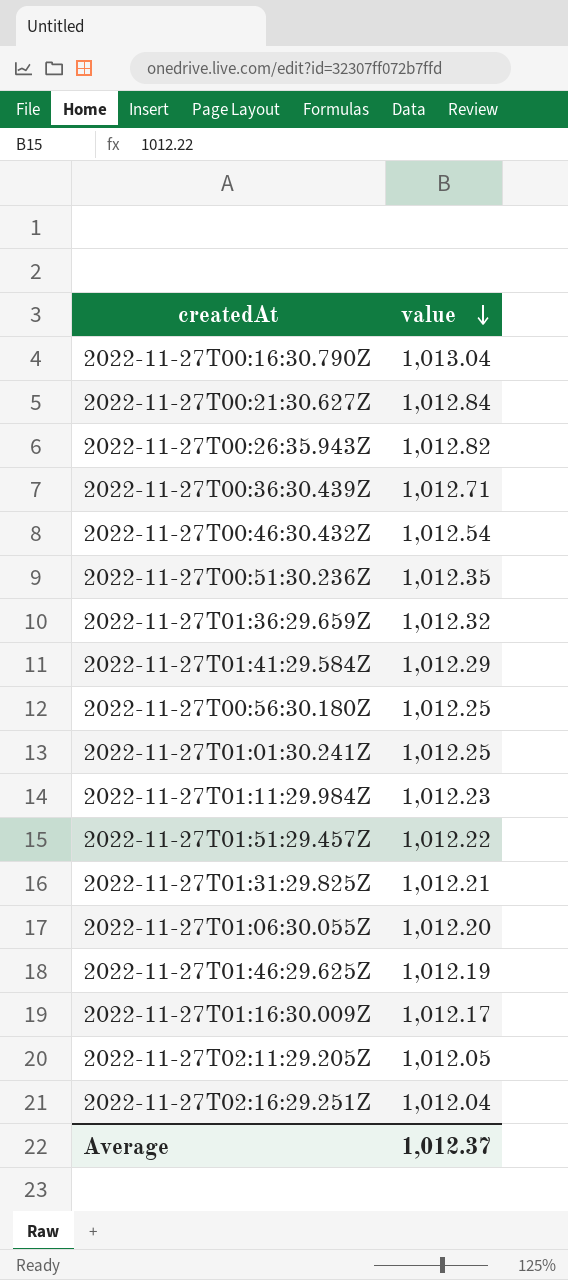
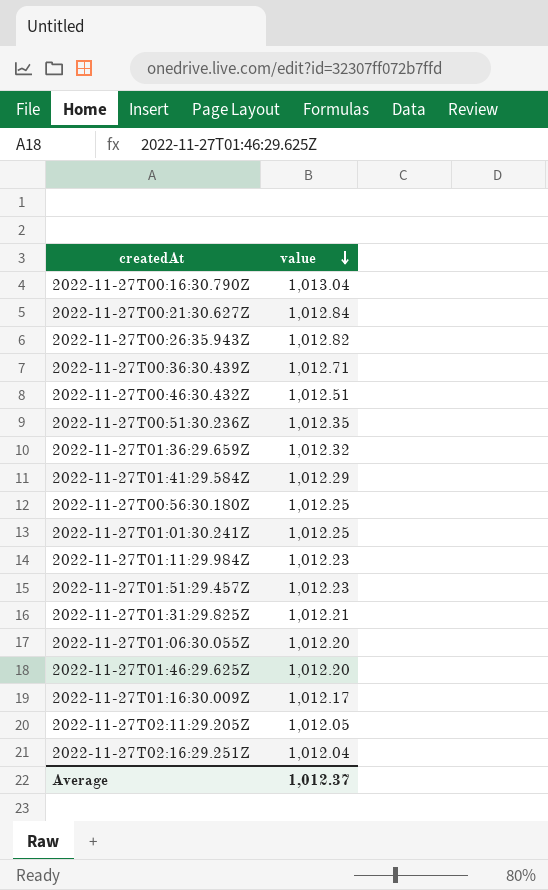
2022-11-27T00:46:30.432Z | value: 1,012.54 -> 1,012.51
2022-11-27T01:51:29.457Z | value: 1,012.22 -> 1,012.23
2022-11-27T01:46:29.625Z | value: 1,012.19 -> 1,012.20

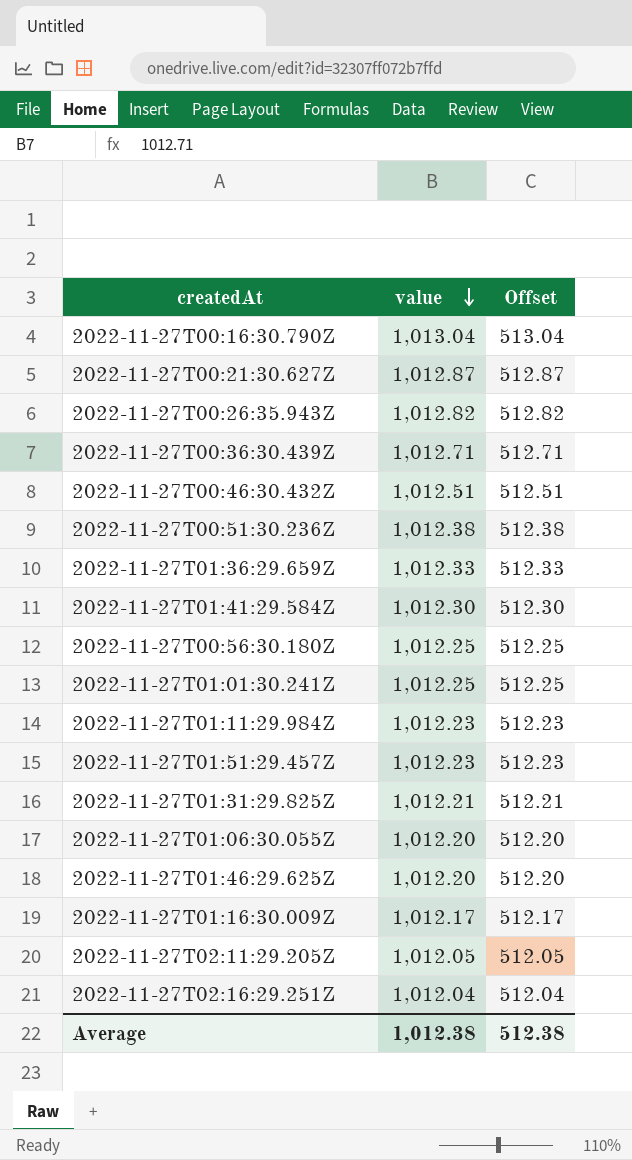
column Offset | formula: none -> [value] - 500
2022-11-27T00:21:30.627Z | value: 1,012.84 -> 1,012.87
2022-11-27T00:51:30.236Z | value: 1,012.35 -> 1,012.38
2022-11-27T01:36:29.659Z | value: 1,012.32 -> 1,012.33
2022-11-27T01:41:29.584Z | value: 1,012.29 -> 1,012.30
Average | value: 1,012.37 -> 1,012.38

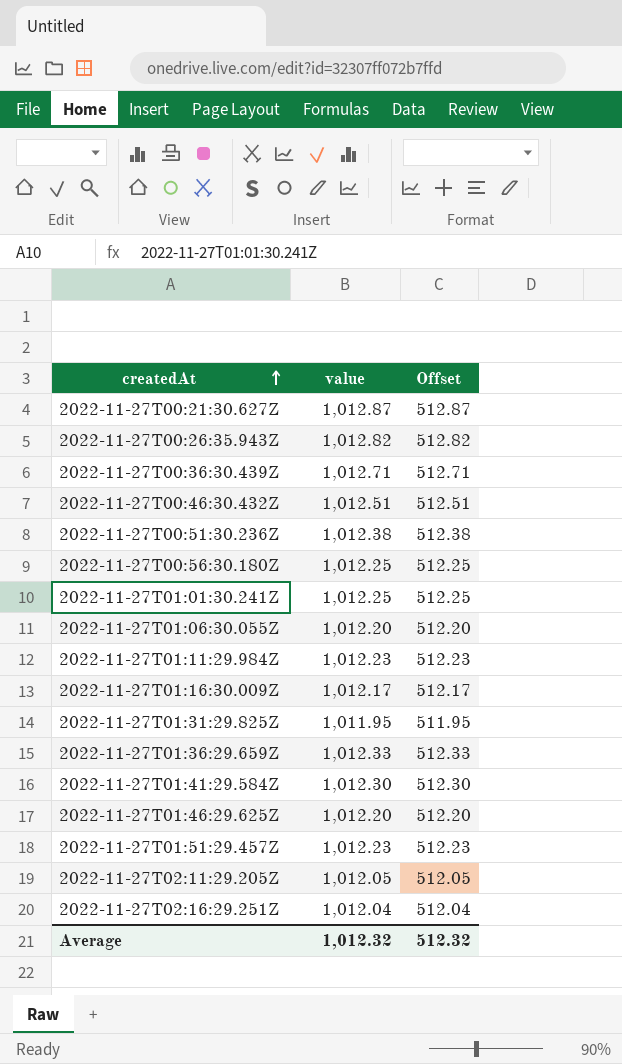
row order: value descending -> createdAt ascending
row 2022-11-27T00:16:30.790Z: 1,013.04 | 513.04 -> none
2022-11-27T01:31:29.825Z | value: 1,012.21 -> 1,011.95
2022-11-27T01:31:29.825Z | Offset: 512.21 -> 511.95
Average | value: 1,012.38 -> 1,012.32
Average | Offset: 512.38 -> 512.32

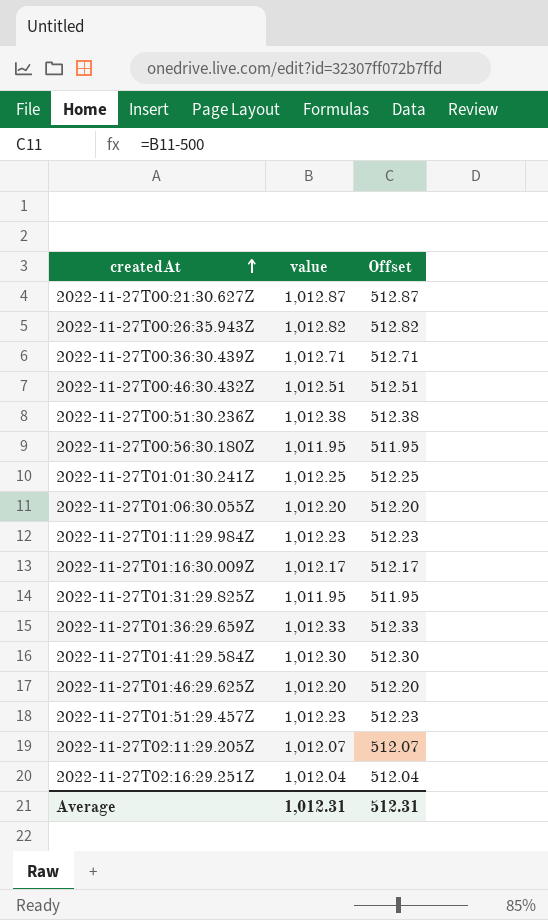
2022-11-27T00:56:30.180Z | value: 1,012.25 -> 1,011.95
2022-11-27T00:56:30.180Z | Offset: 512.25 -> 511.95
2022-11-27T02:11:29.205Z | value: 1,012.05 -> 1,012.07
2022-11-27T02:11:29.205Z | Offset: 512.05 -> 512.07
Average | value: 1,012.32 -> 1,012.31
Average | Offset: 512.32 -> 512.31

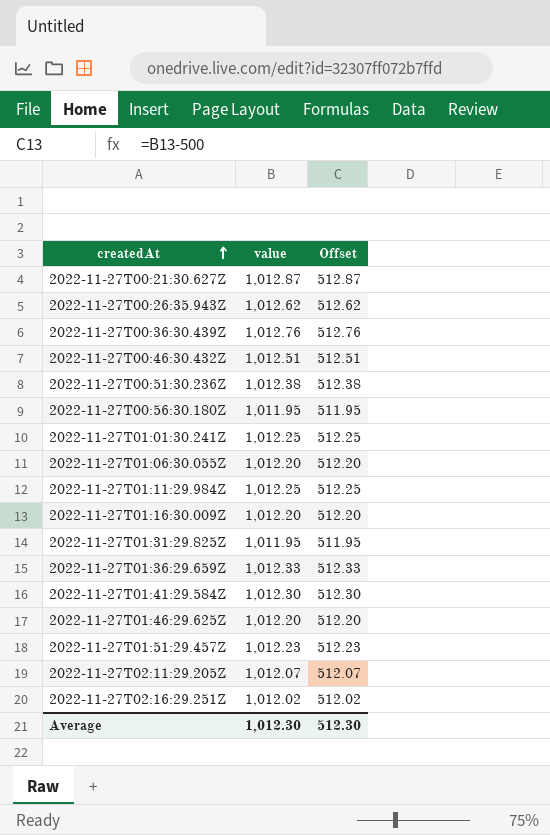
2022-11-27T00:26:35.943Z | value: 1,012.82 -> 1,012.62
2022-11-27T00:26:35.943Z | Offset: 512.82 -> 512.62
2022-11-27T00:36:30.439Z | value: 1,012.71 -> 1,012.76
2022-11-27T00:36:30.439Z | Offset: 512.71 -> 512.76
2022-11-27T01:11:29.984Z | value: 1,012.23 -> 1,012.25
2022-11-27T01:11:29.984Z | Offset: 512.23 -> 512.25
2022-11-27T01:16:30.009Z | value: 1,012.17 -> 1,012.20
2022-11-27T01:16:30.009Z | Offset: 512.17 -> 512.20
2022-11-27T02:16:29.251Z | value: 1,012.04 -> 1,012.02
2022-11-27T02:16:29.251Z | Offset: 512.04 -> 512.02
Average | value: 1,012.31 -> 1,012.30
Average | Offset: 512.31 -> 512.30

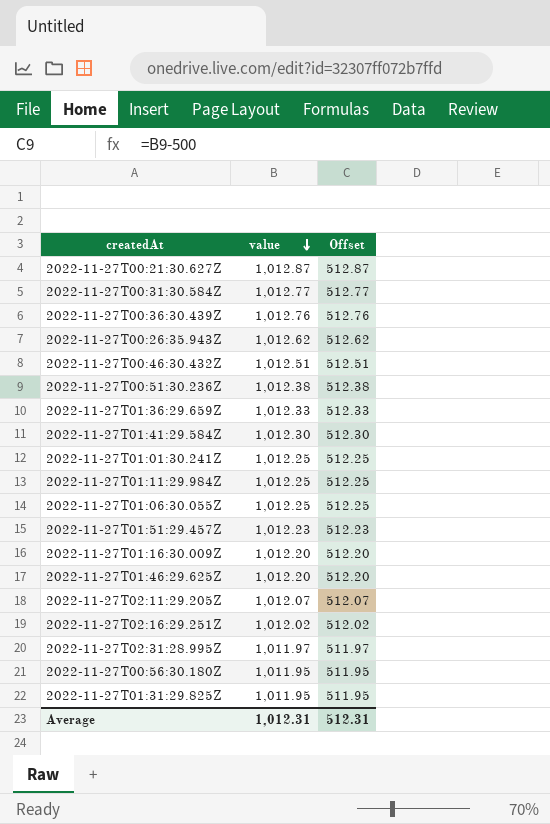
row order: createdAt ascending -> value descending
row 2022-11-27T00:31:30.584Z: none -> 1,012.77 | 512.77
2022-11-27T01:06:30.055Z | value: 1,012.20 -> 1,012.25
2022-11-27T01:06:30.055Z | Offset: 512.20 -> 512.25
row 2022-11-27T02:31:28.995Z: none -> 1,011.97 | 511.97
Average | value: 1,012.30 -> 1,012.31
Average | Offset: 512.30 -> 512.31

